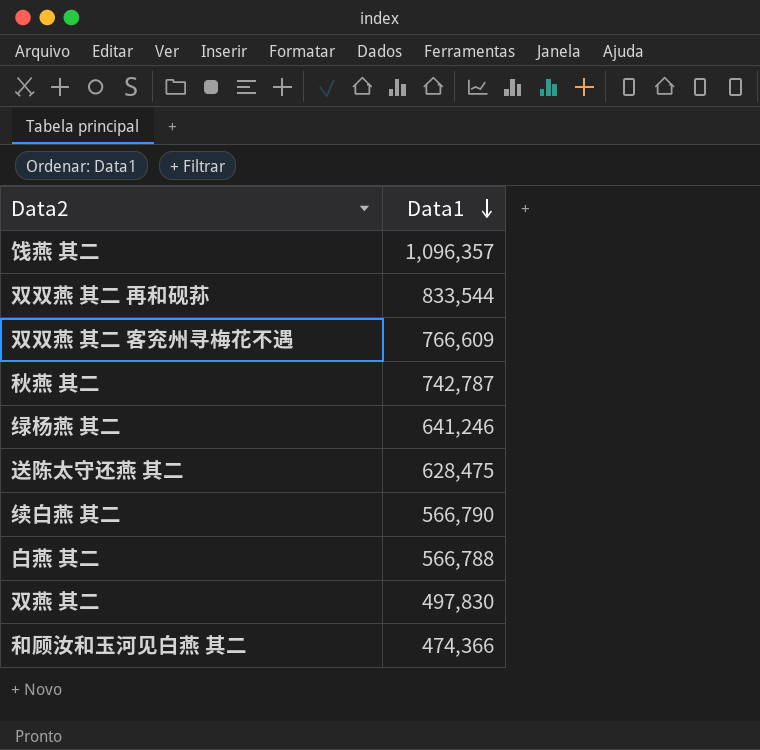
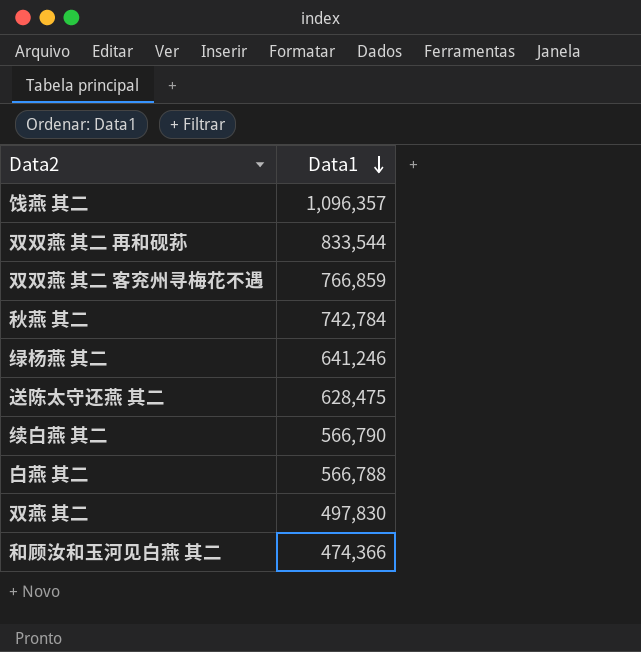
双双燕 其二 客兖州寻梅花不遇 | Data1: 766,609 -> 766,859
秋燕 其二 | Data1: 742,787 -> 742,784

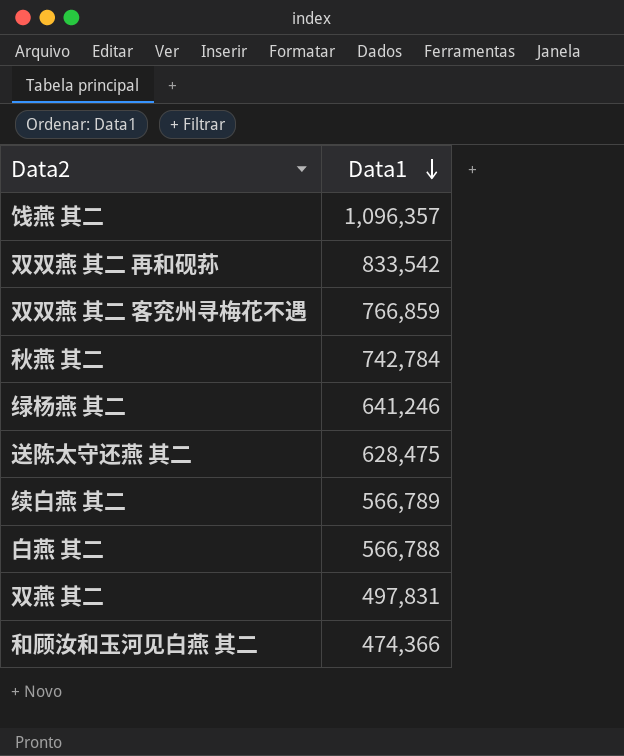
双双燕 其二 再和砚荪 | Data1: 833,544 -> 833,542
续白燕 其二 | Data1: 566,790 -> 566,789
双燕 其二 | Data1: 497,830 -> 497,831

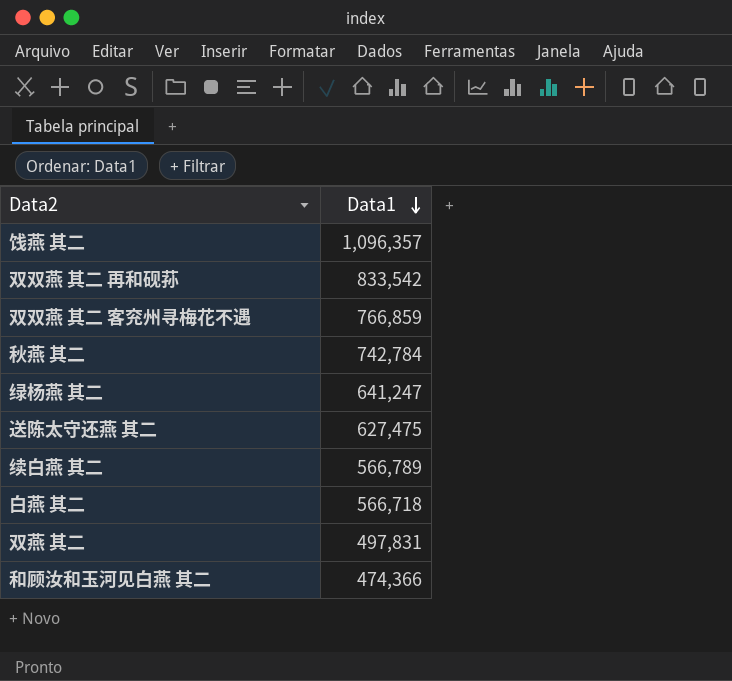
绿杨燕 其二 | Data1: 641,246 -> 641,247
送陈太守还燕 其二 | Data1: 628,475 -> 627,475
白燕 其二 | Data1: 566,788 -> 566,718

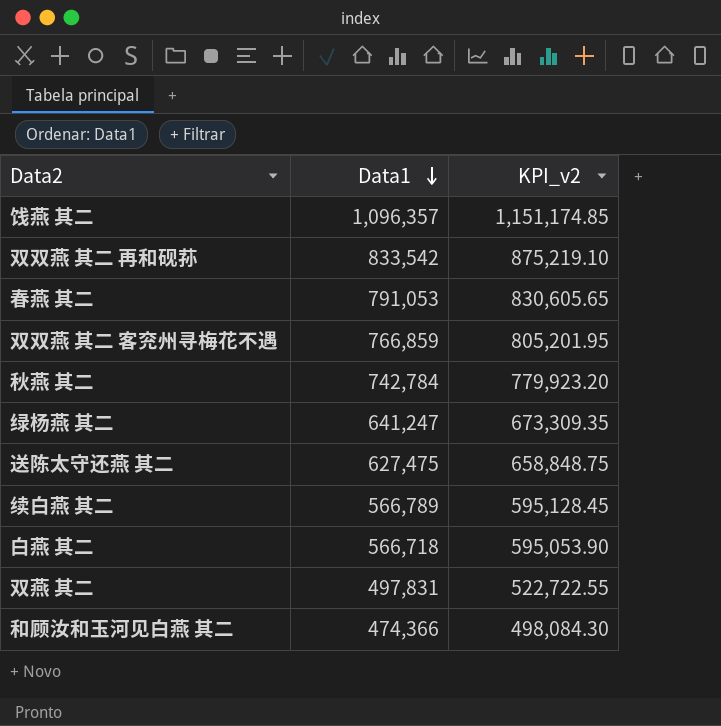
column KPI_v2 | formula: none -> [Data1] * 1.05
row 春燕 其二: none -> 791,053 | 830,605.65

